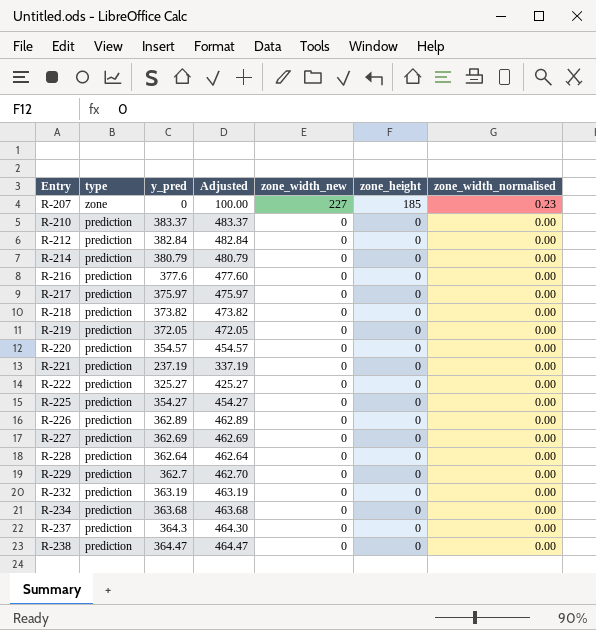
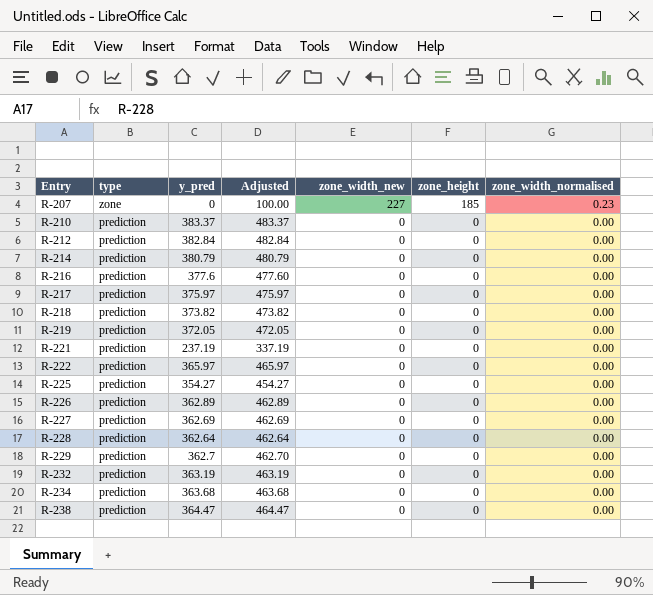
row R-220: prediction | 354.57 | 454.57 | 0 | 0 | 0.00 -> none
row R-237: prediction | 364.3 | 464.30 | 0 | 0 | 0.00 -> none
R-222 | y_pred: 325.27 -> 365.97
R-222 | Adjusted: 425.27 -> 465.97

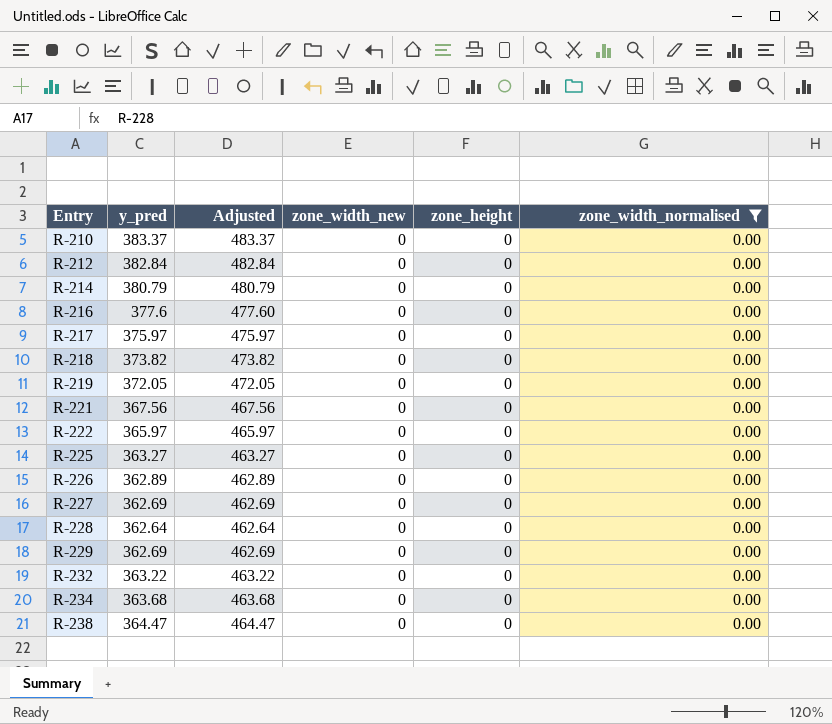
filter: none -> zone_width_normalised = 0.00
column type | position: 2 -> none
R-221 | y_pred: 237.19 -> 367.56
R-221 | Adjusted: 337.19 -> 467.56
R-225 | y_pred: 354.27 -> 363.27
R-225 | Adjusted: 454.27 -> 463.27
R-229 | y_pred: 362.7 -> 362.69
R-229 | Adjusted: 462.70 -> 462.69
R-232 | y_pred: 363.19 -> 363.22
R-232 | Adjusted: 463.19 -> 463.22

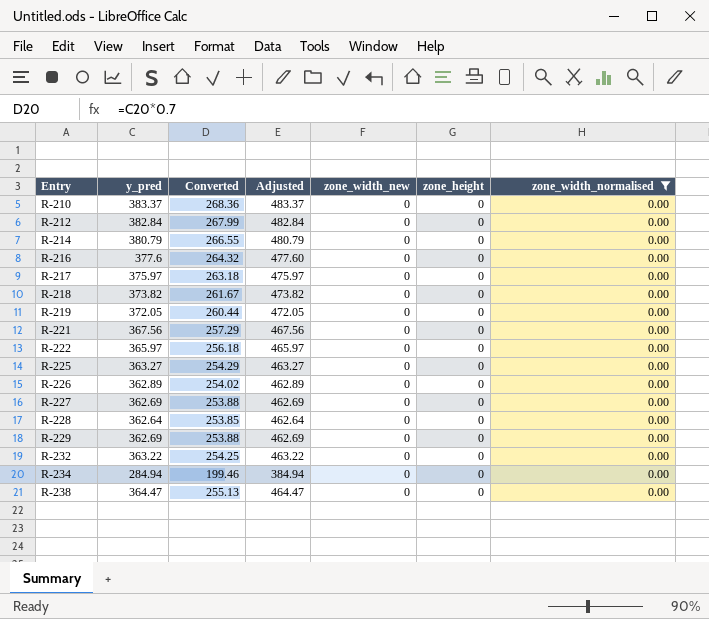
column Converted | formula: none -> [y_pred] * 0.7
R-234 | y_pred: 363.68 -> 284.94
R-234 | Adjusted: 463.68 -> 384.94

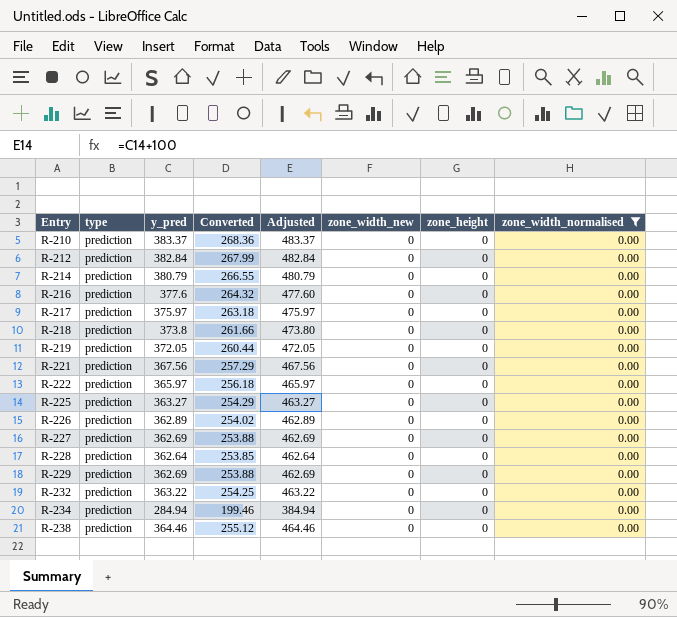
column type | position: none -> 2
R-218 | y_pred: 373.82 -> 373.8
R-218 | Converted: 261.67 -> 261.66
R-218 | Adjusted: 473.82 -> 473.80
R-238 | y_pred: 364.47 -> 364.46
R-238 | Converted: 255.13 -> 255.12
R-238 | Adjusted: 464.47 -> 464.46

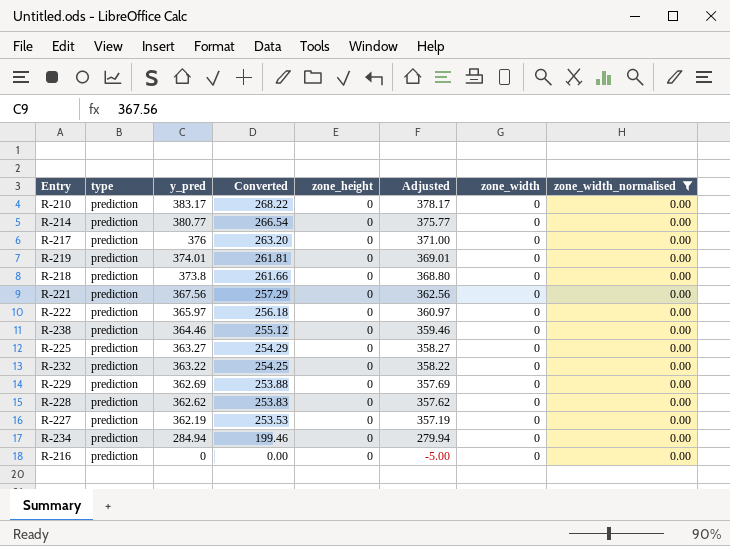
row order: Entry ascending -> y_pred descending
column zone_height | position: 7 -> 5
column Adjusted | formula: [y_pred] + 100 -> [y_pred] - 5
column name: zone_width_new -> zone_width
row R-212: prediction | 382.84 | 267.99 | 482.84 | 0 | 0 | 0.00 -> none
row R-226: prediction | 362.89 | 254.02 | 462.89 | 0 | 0 | 0.00 -> none
R-210 | y_pred: 383.37 -> 383.17
R-210 | Converted: 268.36 -> 268.22
R-214 | y_pred: 380.79 -> 380.77
R-214 | Converted: 266.55 -> 266.54
R-217 | y_pred: 375.97 -> 376
R-217 | Converted: 263.18 -> 263.20
R-219 | y_pred: 372.05 -> 374.01
R-219 | Converted: 260.44 -> 261.81
R-228 | y_pred: 362.64 -> 362.62
R-228 | Converted: 253.85 -> 253.83
R-227 | y_pred: 362.69 -> 362.19
R-227 | Converted: 253.88 -> 253.53
R-216 | y_pred: 377.6 -> 0
R-216 | Converted: 264.32 -> 0.00

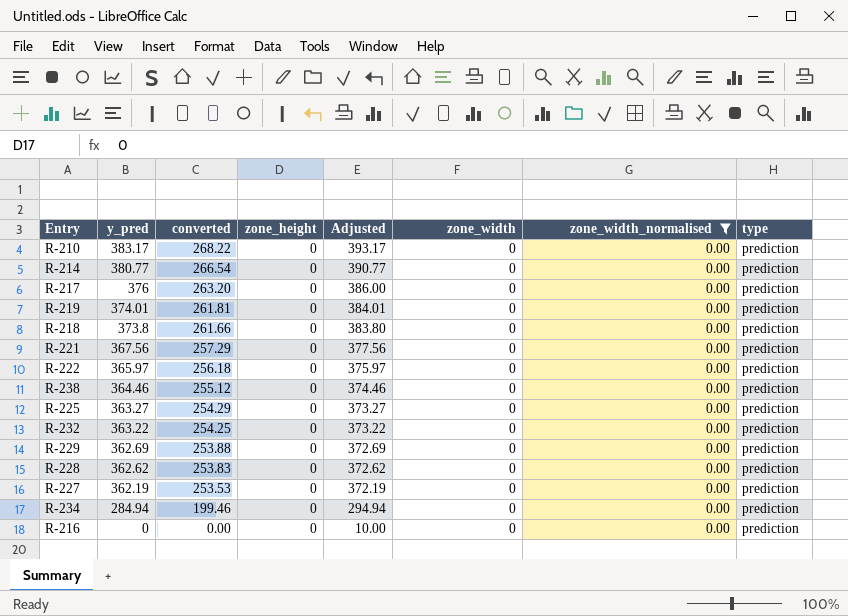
column name: Converted -> converted
column Adjusted | formula: [y_pred] - 5 -> [y_pred] + 10
column type | position: 2 -> 8

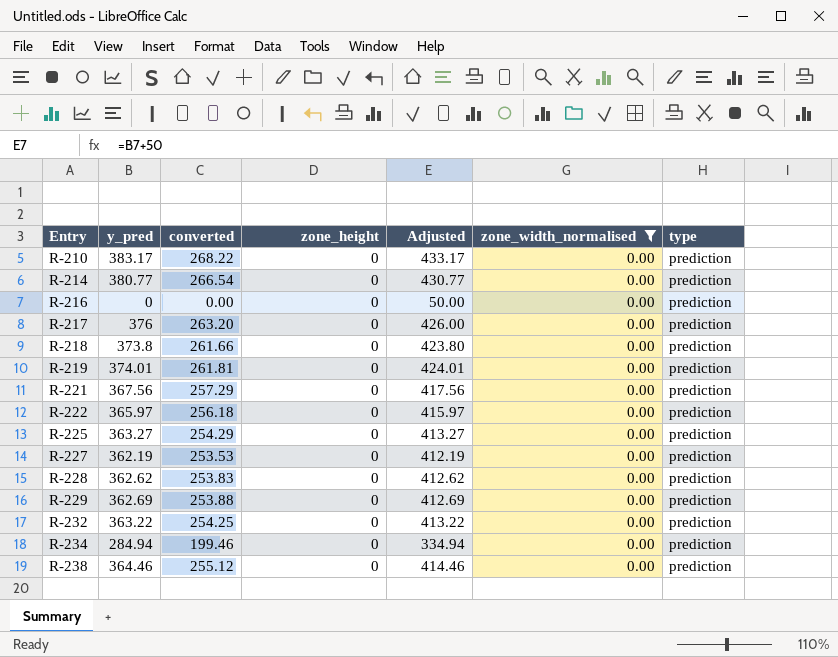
row order: y_pred descending -> Entry ascending
column zone_width | position: 6 -> none
column Adjusted | formula: [y_pred] + 10 -> [y_pred] + 50

